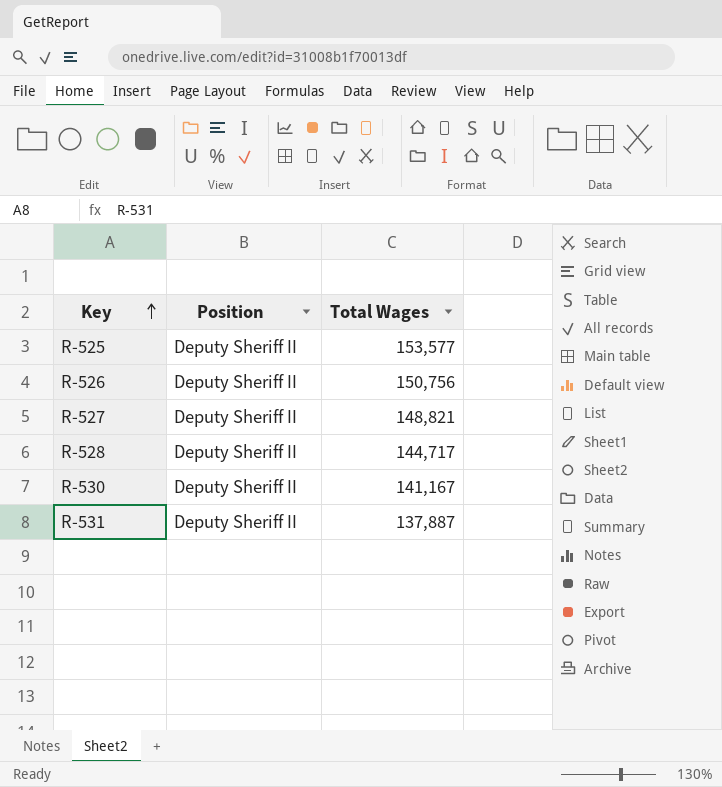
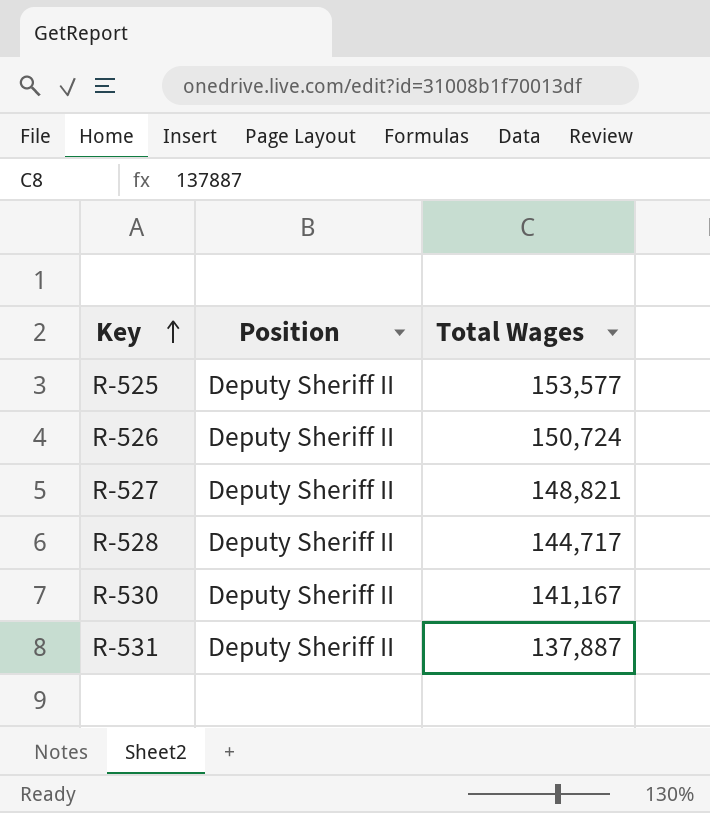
R-526 | Total Wages: 150,756 -> 150,724

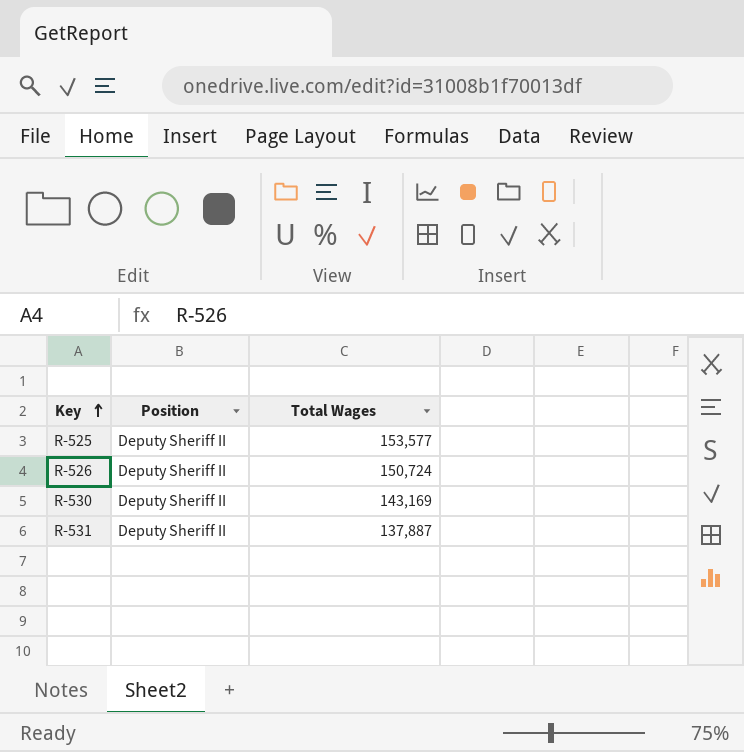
row R-527: Deputy Sheriff II | 148,821 -> none
row R-528: Deputy Sheriff II | 144,717 -> none
R-530 | Total Wages: 141,167 -> 143,169

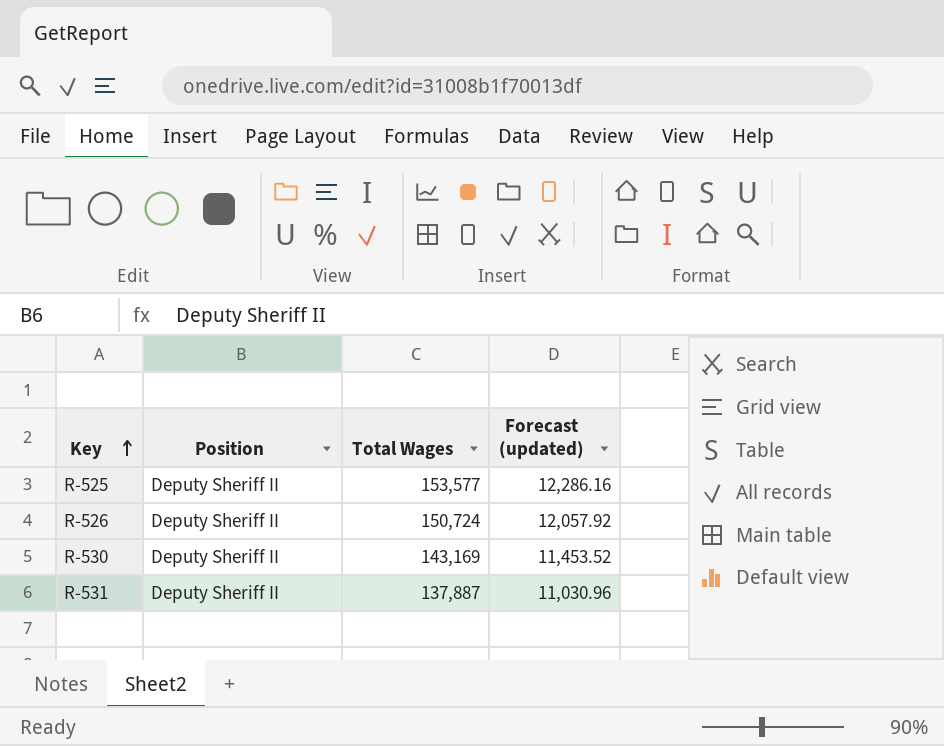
column Forecast (updated) | formula: none -> [Total Wages] * 0.08

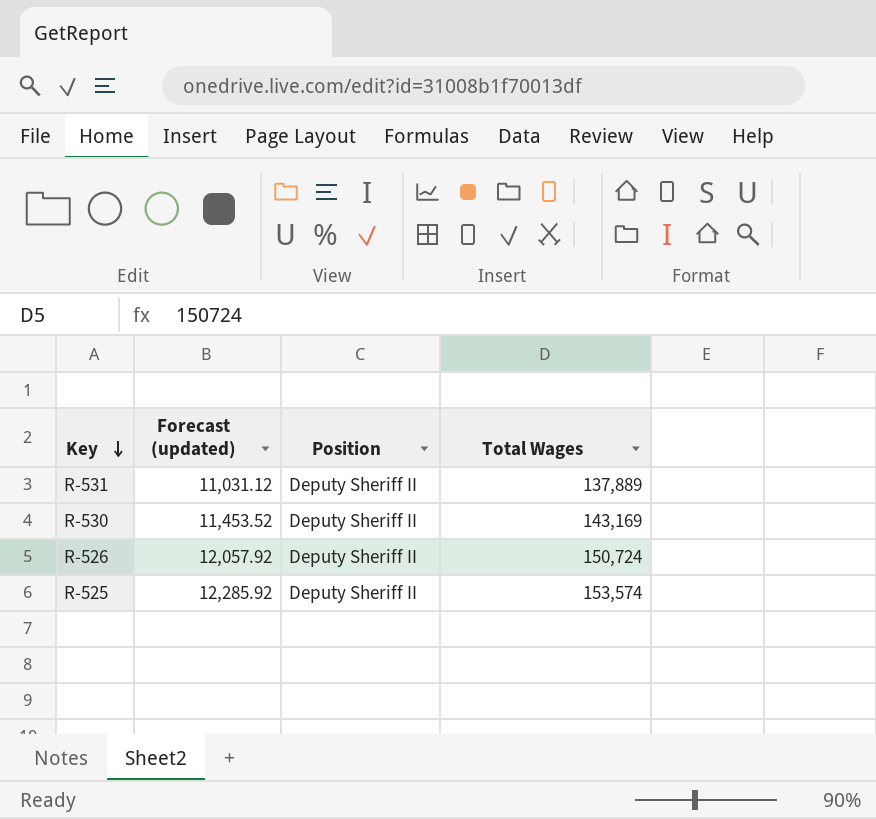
row order: Key ascending -> Key descending
column Forecast (updated) | position: 4 -> 2
R-531 | Forecast (updated): 11,030.96 -> 11,031.12
R-531 | Total Wages: 137,887 -> 137,889
R-525 | Forecast (updated): 12,286.16 -> 12,285.92
R-525 | Total Wages: 153,577 -> 153,574

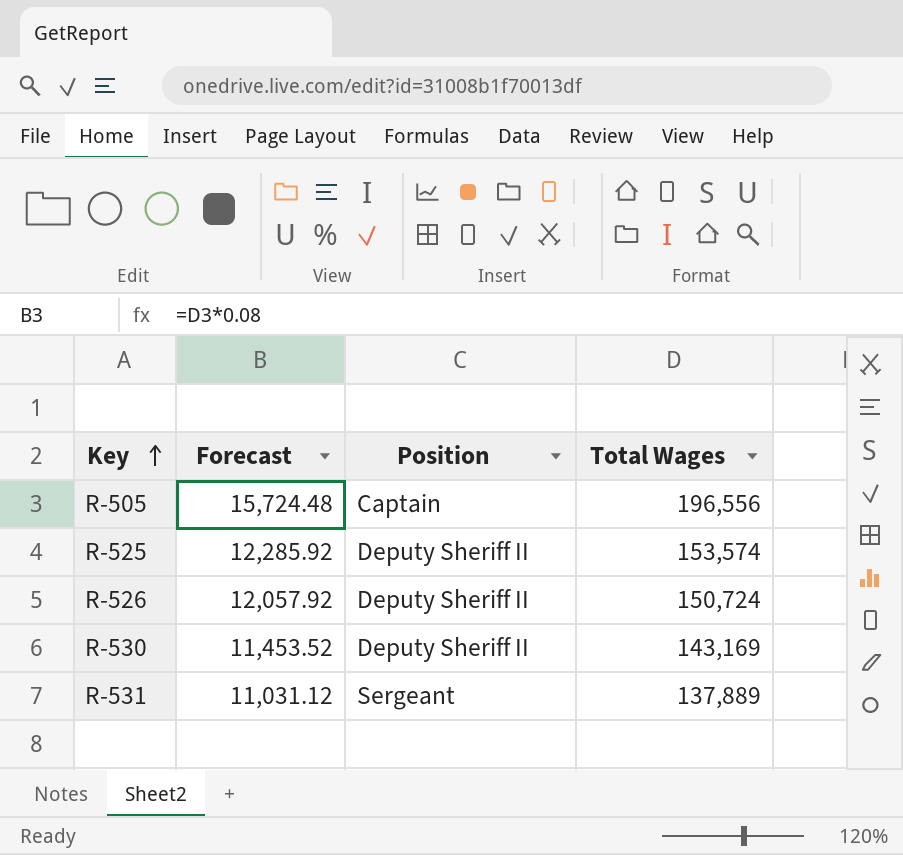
row order: Key descending -> Key ascending
column name: Forecast (updated) -> Forecast
row R-505: none -> 15,724.48 | Captain | 196,556
R-531 | Position: Deputy Sheriff II -> Sergeant

